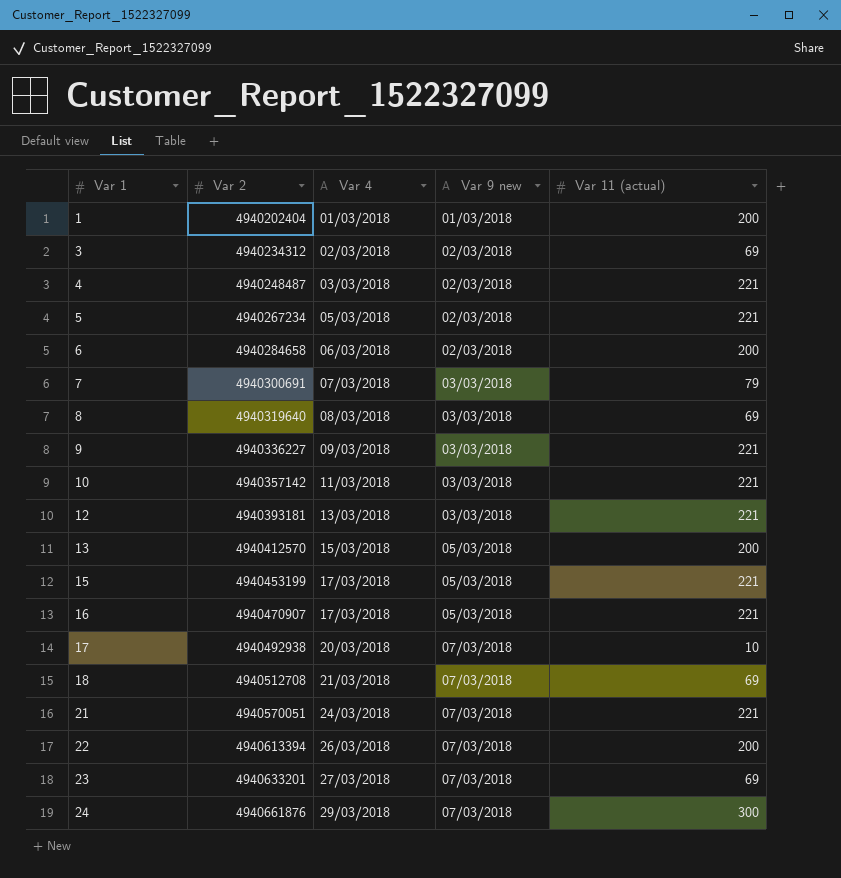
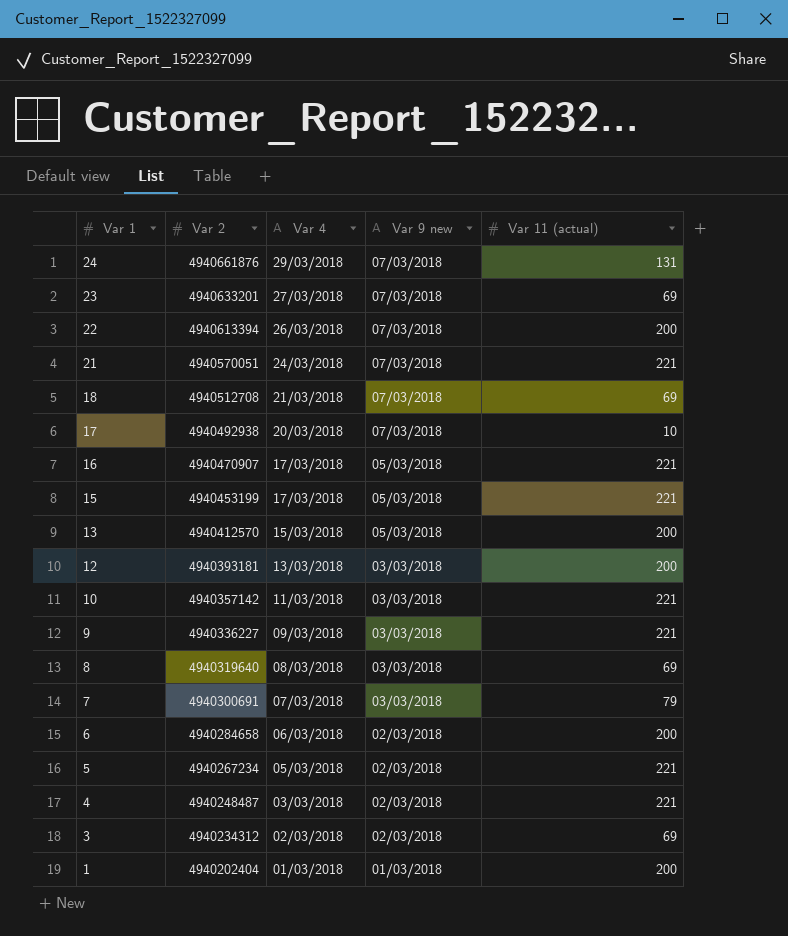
row order: Var 1 ascending -> Var 1 descending
24 | Var 11 (actual): 300 -> 131
12 | Var 11 (actual): 221 -> 200

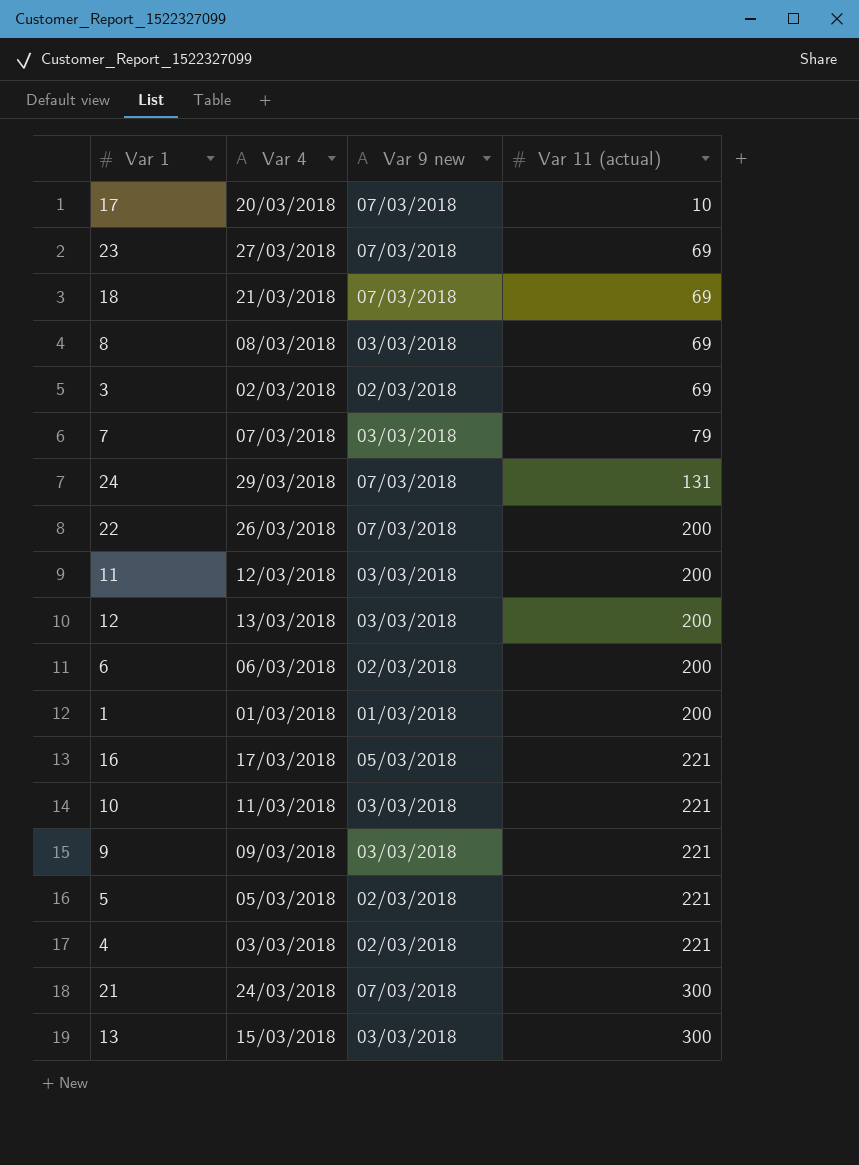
row order: Var 1 descending -> Var 11 (actual) ascending
column Var 2 | position: 2 -> none
row 15: 4940453199 | 17/03/2018 | 05/03/2018 | 221 -> none
row 11: none -> 12/03/2018 | 03/03/2018 | 200
21 | Var 11 (actual): 221 -> 300
13 | Var 9 new: 05/03/2018 -> 03/03/2018
13 | Var 11 (actual): 200 -> 300

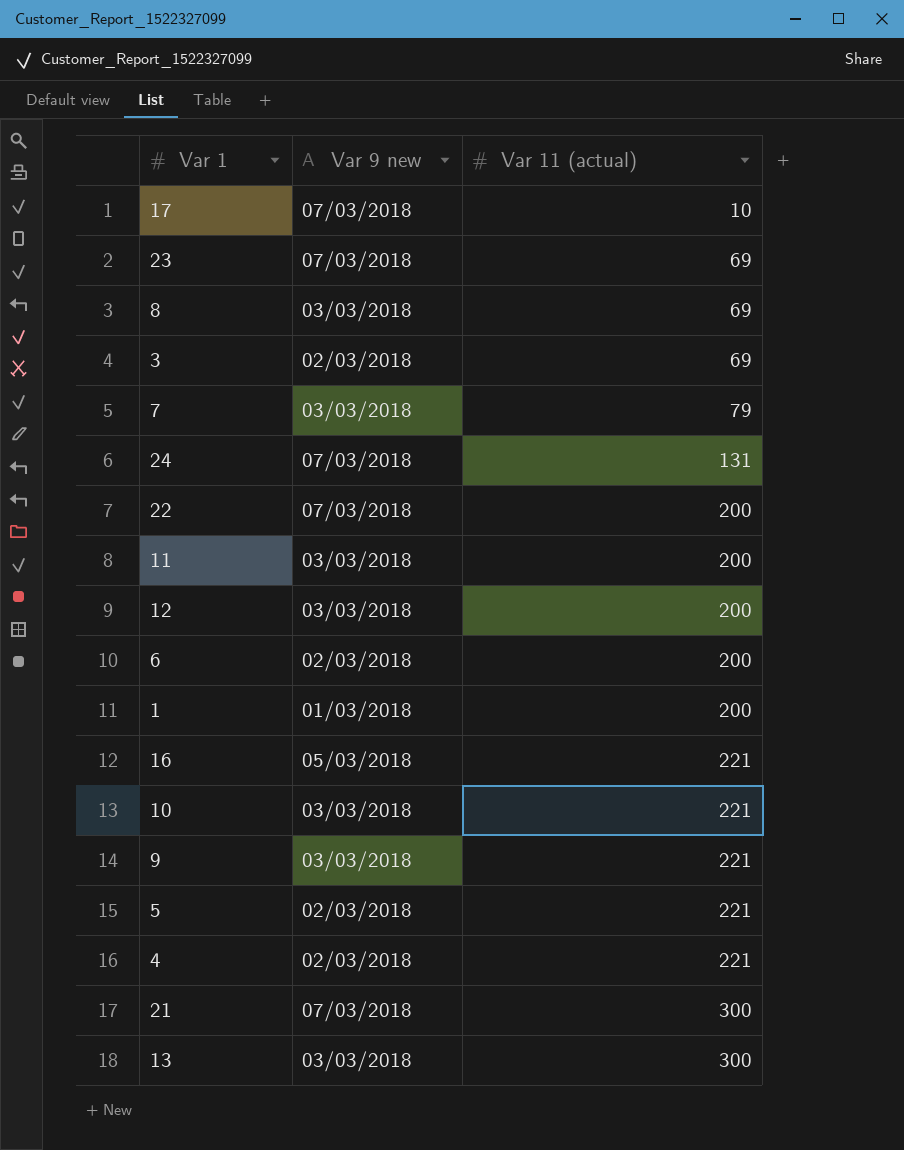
column Var 4 | position: 2 -> none
row 18: 21/03/2018 | 07/03/2018 | 69 -> none

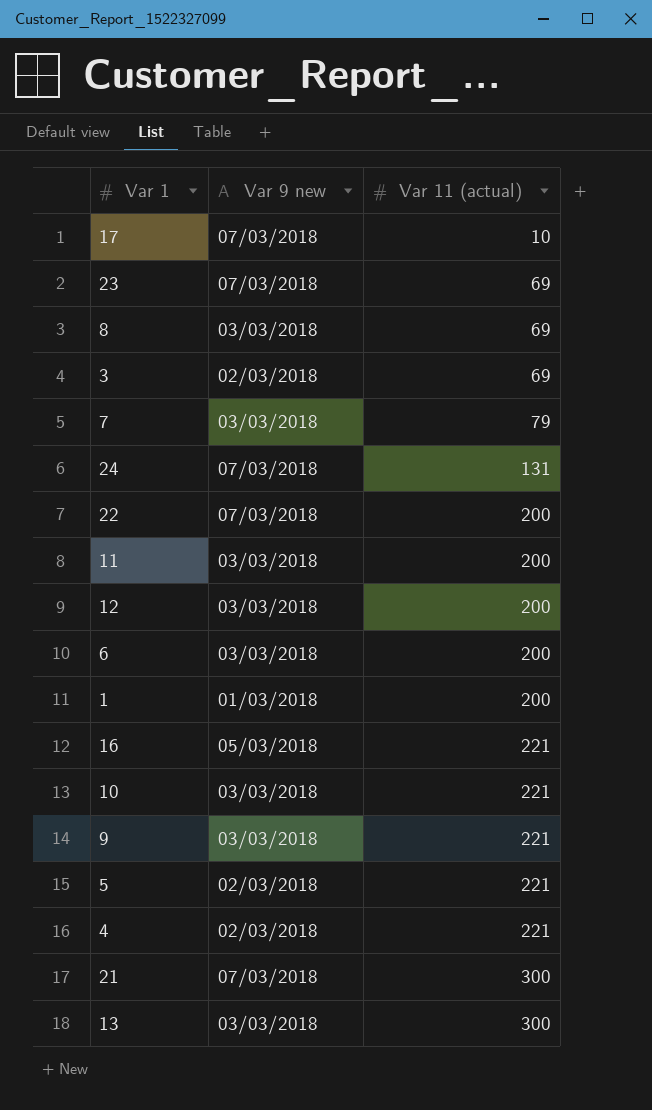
6 | Var 9 new: 02/03/2018 -> 03/03/2018

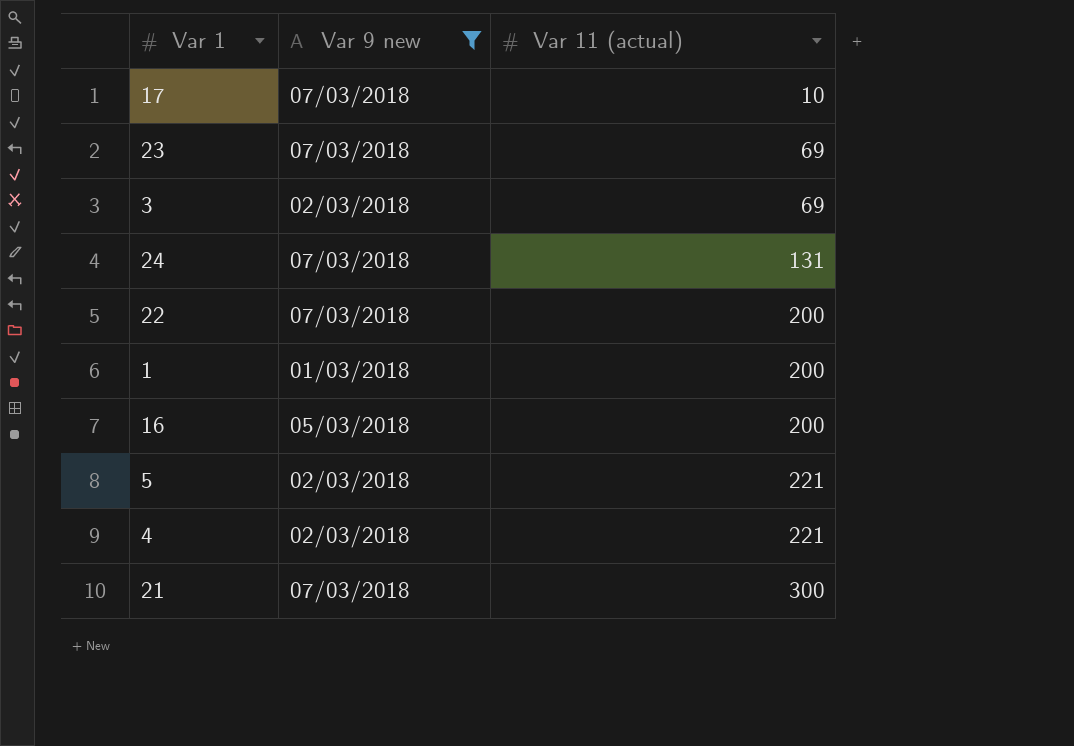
filter: none -> Var 9 new != 03/03/2018
16 | Var 11 (actual): 221 -> 200

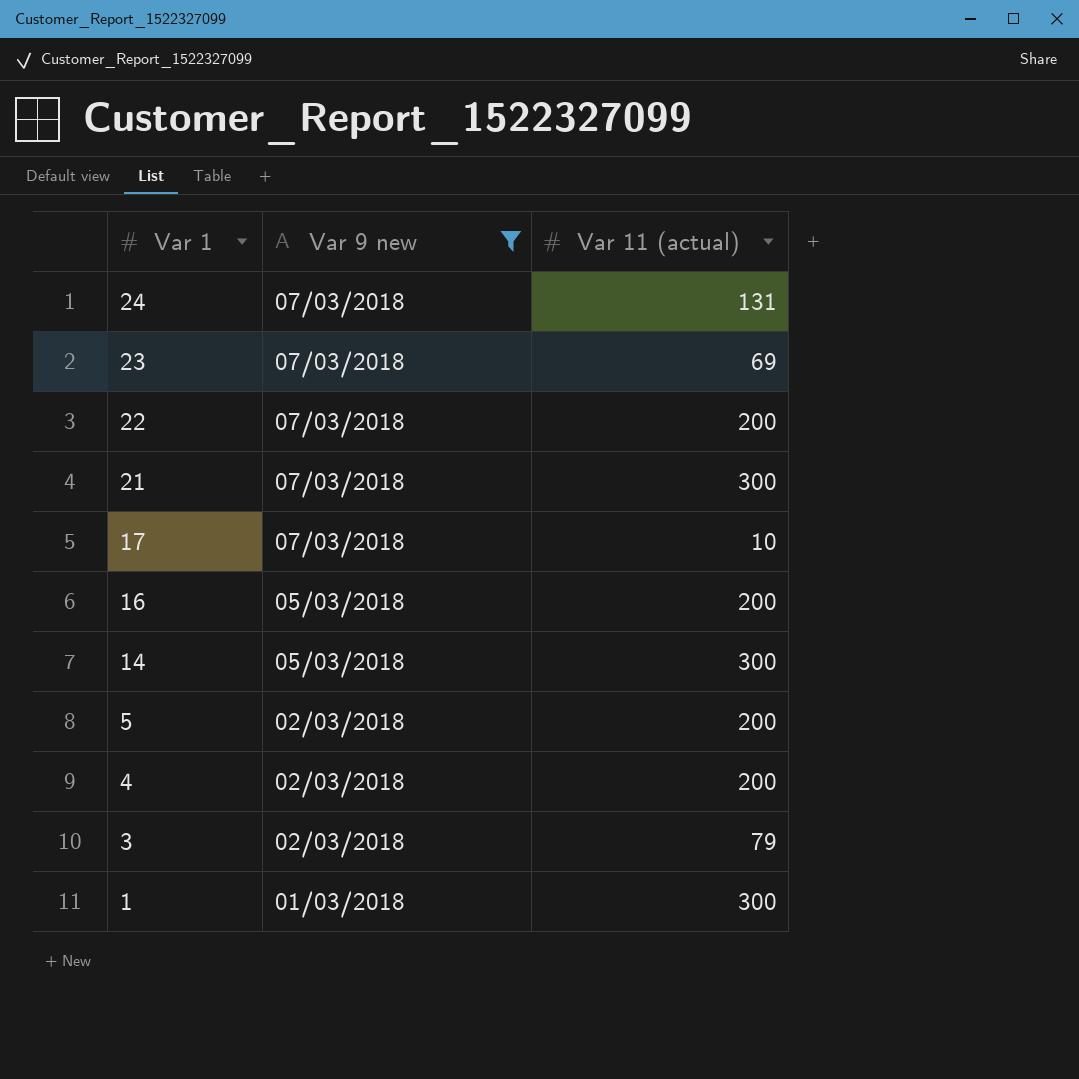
row order: Var 11 (actual) ascending -> Var 1 descending
row 14: none -> 05/03/2018 | 300
5 | Var 11 (actual): 221 -> 200
4 | Var 11 (actual): 221 -> 200
3 | Var 11 (actual): 69 -> 79
1 | Var 11 (actual): 200 -> 300

